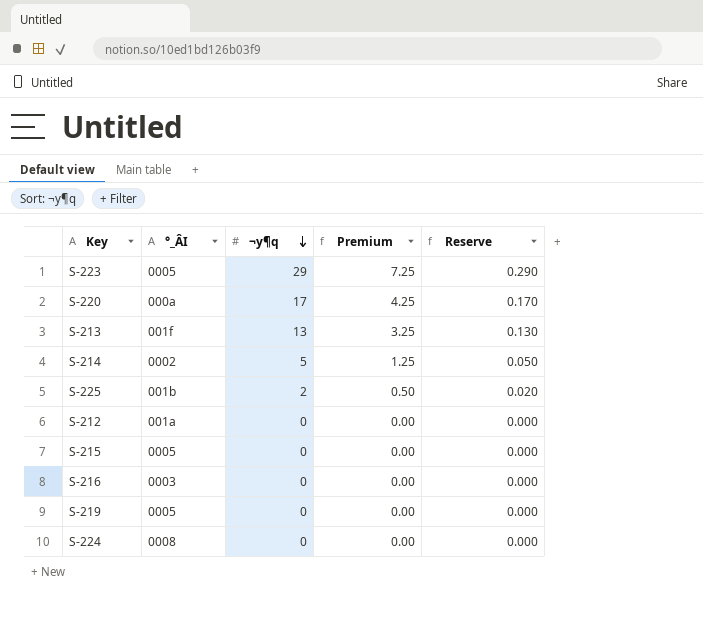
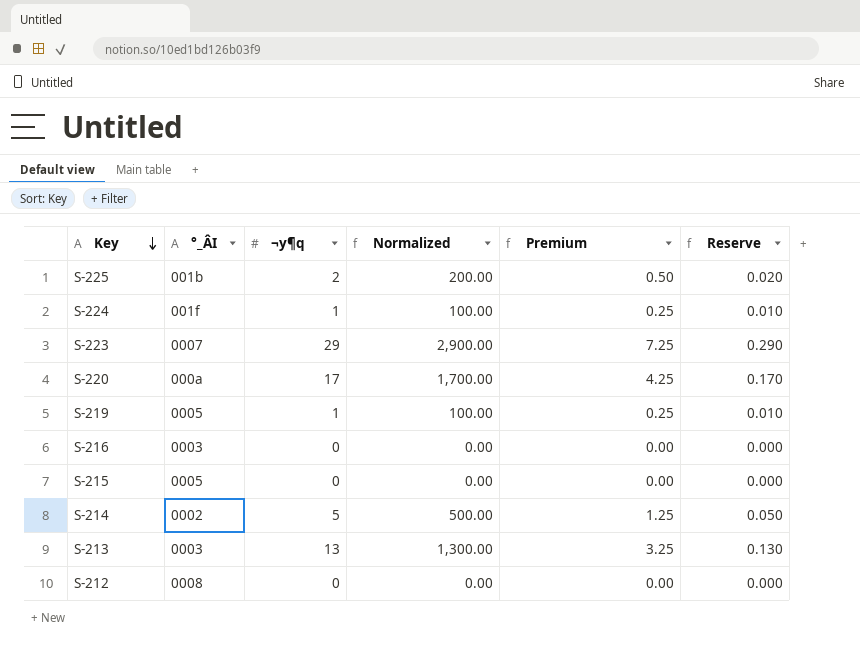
row order: ¬y¶q descending -> Key descending
column Normalized | formula: none -> [¬y¶q] * 100
S-224 | °_ÂI: 0008 -> 001f
S-224 | ¬y¶q: 0 -> 1
S-224 | Premium: 0.00 -> 0.25
S-224 | Reserve: 0.000 -> 0.010
S-223 | °_ÂI: 0005 -> 0007
S-219 | ¬y¶q: 0 -> 1
S-219 | Premium: 0.00 -> 0.25
S-219 | Reserve: 0.000 -> 0.010
S-213 | °_ÂI: 001f -> 0003
S-212 | °_ÂI: 001a -> 0008

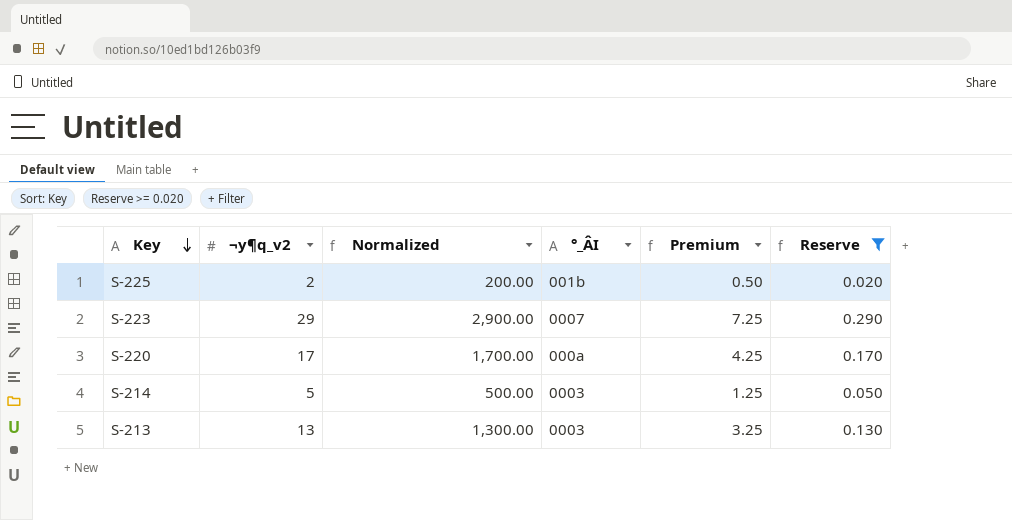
filter: none -> Reserve >= 0.020
column name: ¬y¶q -> ¬y¶q_v2
column °_ÂI | position: 2 -> 4
S-214 | °_ÂI: 0002 -> 0003

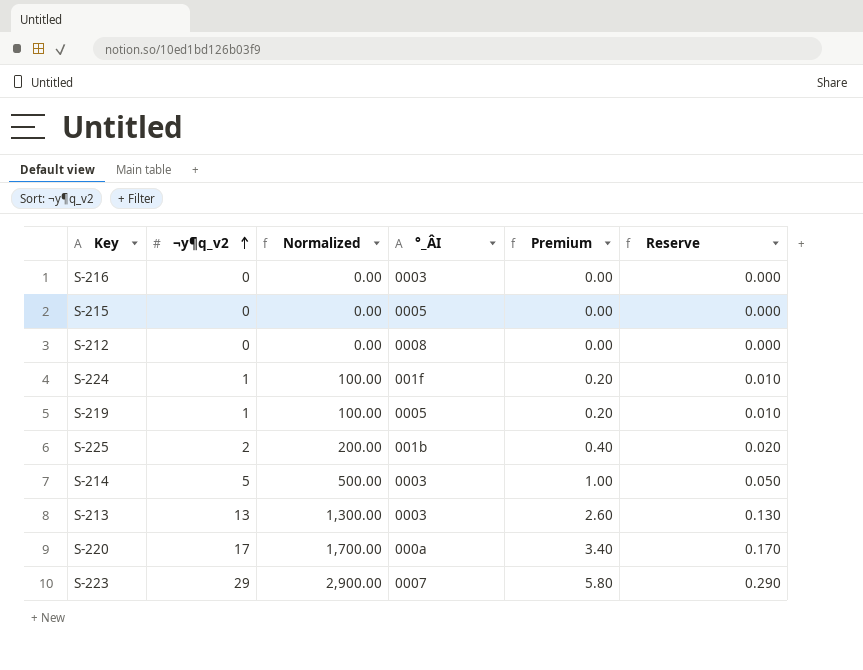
filter: Reserve >= 0.020 -> none
row order: Key descending -> ¬y¶q_v2 ascending
column Premium | formula: [¬y¶q_v2] * 0.25 -> [¬y¶q_v2] * 0.2

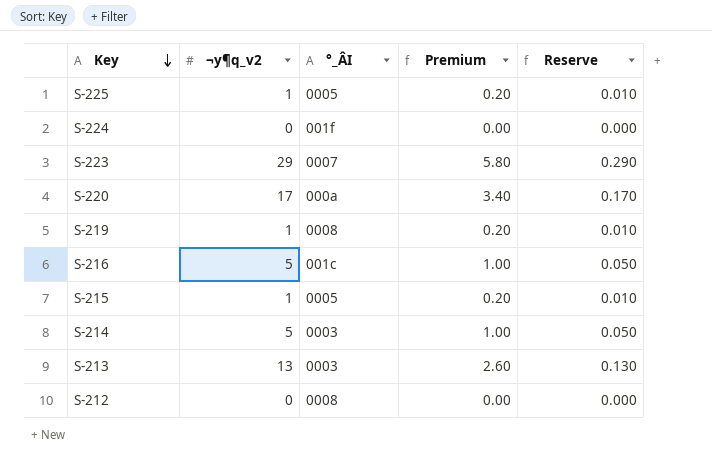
row order: ¬y¶q_v2 ascending -> Key descending
column Normalized | formula: [¬y¶q_v2] * 100 -> none
S-225 | ¬y¶q_v2: 2 -> 1
S-225 | °_ÂI: 001b -> 0005
S-225 | Premium: 0.40 -> 0.20
S-225 | Reserve: 0.020 -> 0.010
S-224 | ¬y¶q_v2: 1 -> 0
S-224 | Premium: 0.20 -> 0.00
S-224 | Reserve: 0.010 -> 0.000
S-219 | °_ÂI: 0005 -> 0008
S-216 | ¬y¶q_v2: 0 -> 5
S-216 | °_ÂI: 0003 -> 001c
S-216 | Premium: 0.00 -> 1.00
S-216 | Reserve: 0.000 -> 0.050
S-215 | ¬y¶q_v2: 0 -> 1
S-215 | Premium: 0.00 -> 0.20
S-215 | Reserve: 0.000 -> 0.010

